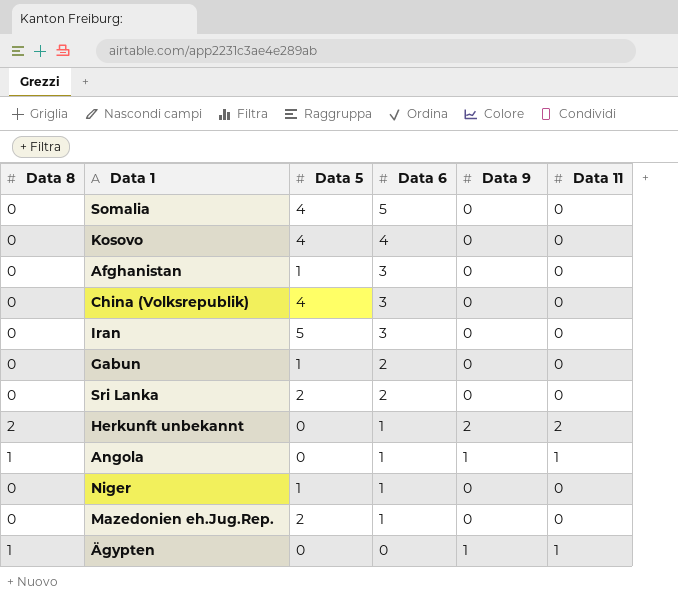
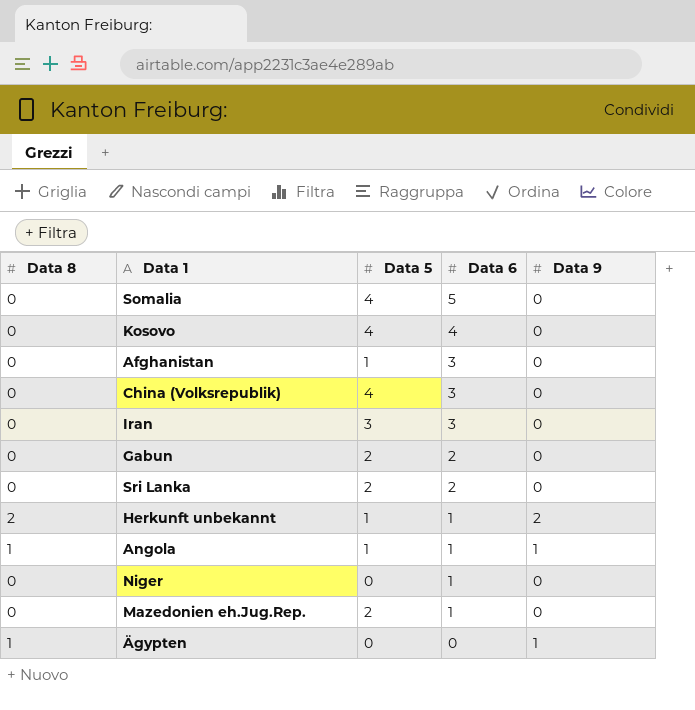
column Data 11 | position: 6 -> none
Iran | Data 5: 5 -> 3
Gabun | Data 5: 1 -> 2
Herkunft unbekannt | Data 5: 0 -> 1
Angola | Data 5: 0 -> 1
Niger | Data 5: 1 -> 0

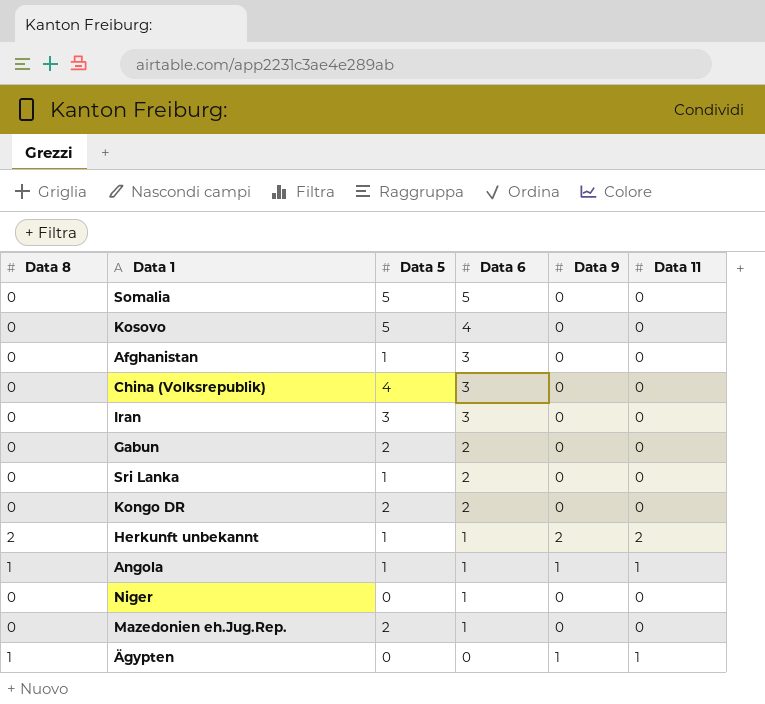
column Data 11 | position: none -> 6
Somalia | Data 5: 4 -> 5
Kosovo | Data 5: 4 -> 5
Sri Lanka | Data 5: 2 -> 1
row Kongo DR: none -> 0 | 2 | 2 | 0 | 0

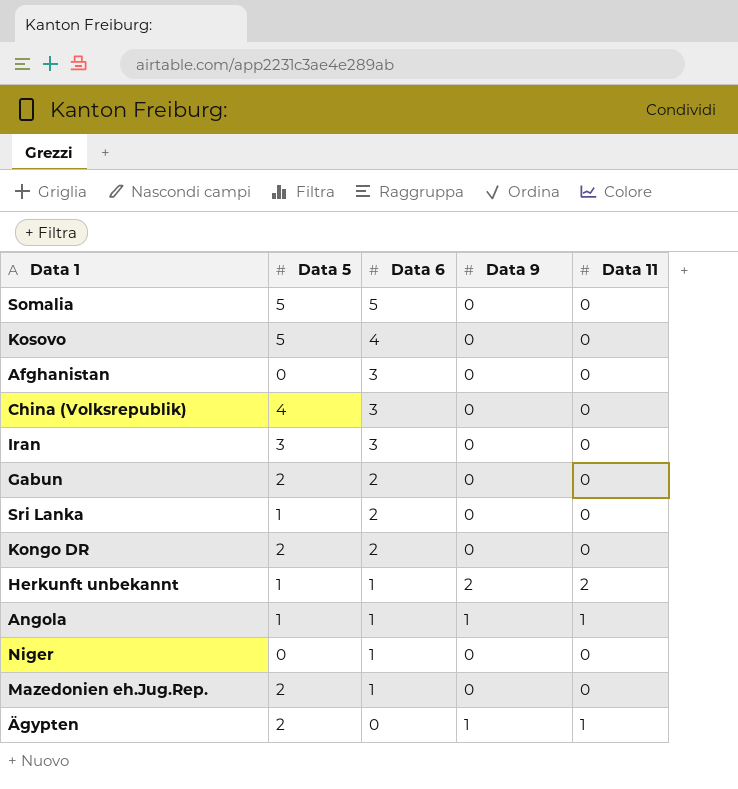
column Data 8 | position: 1 -> none
Afghanistan | Data 5: 1 -> 0
Ägypten | Data 5: 0 -> 2

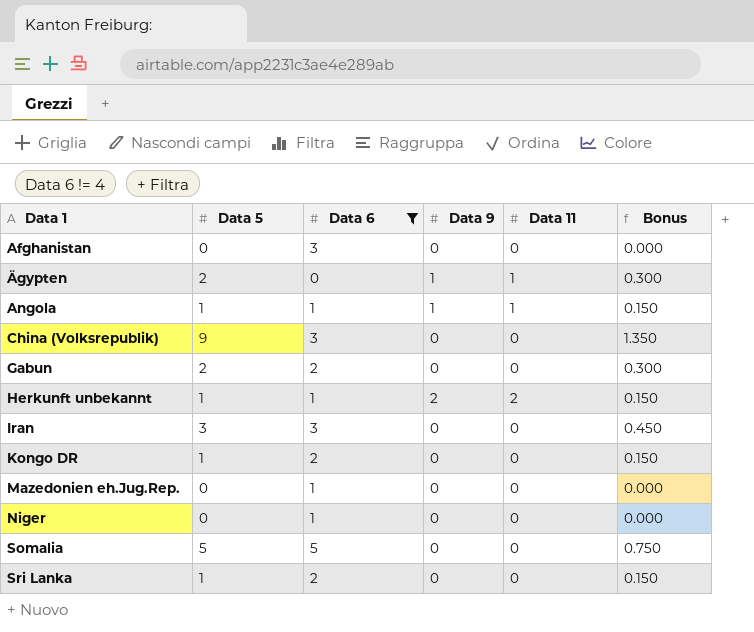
filter: none -> Data 6 != 4
row order: Data 6 descending -> Data 1 ascending
column Bonus | formula: none -> [Data 5] * 0.15
China (Volksrepublik) | Data 5: 4 -> 9
Kongo DR | Data 5: 2 -> 1
Mazedonien eh.Jug.Rep. | Data 5: 2 -> 0

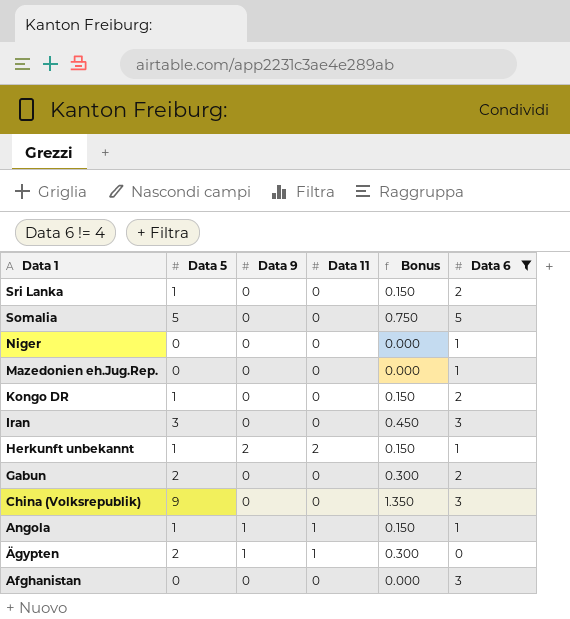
row order: Data 1 ascending -> Data 1 descending
column Data 6 | position: 3 -> 6

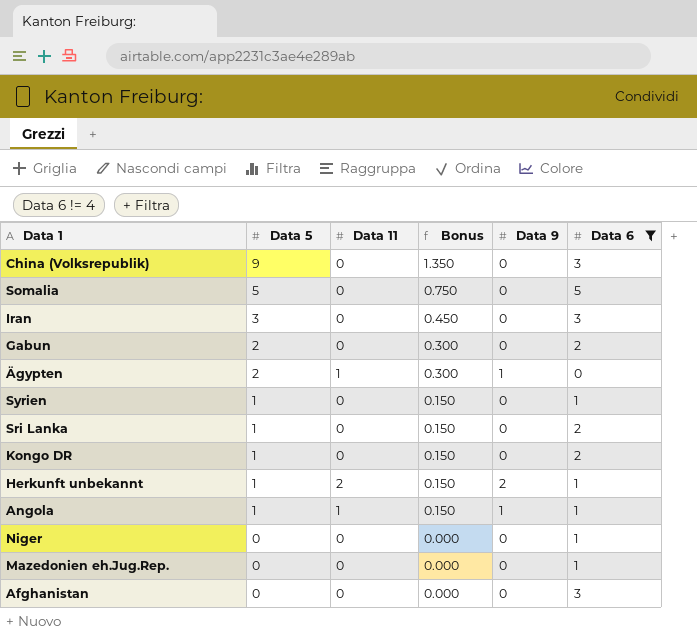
row order: Data 1 descending -> Data 5 descending
column Data 9 | position: 3 -> 5
row Syrien: none -> 1 | 0 | 0.150 | 0 | 1

